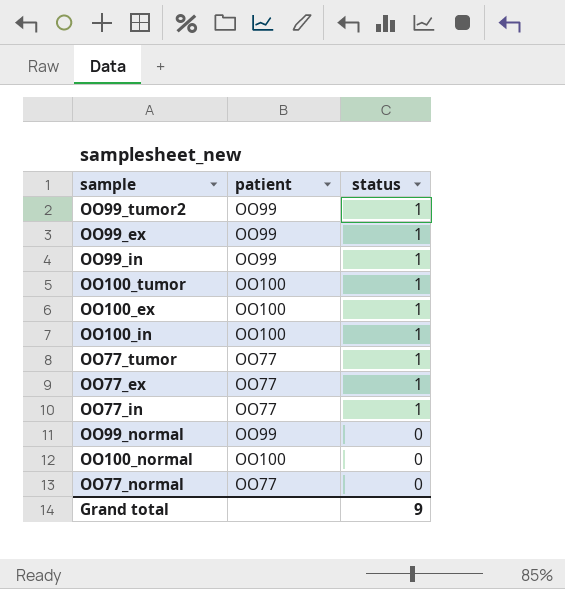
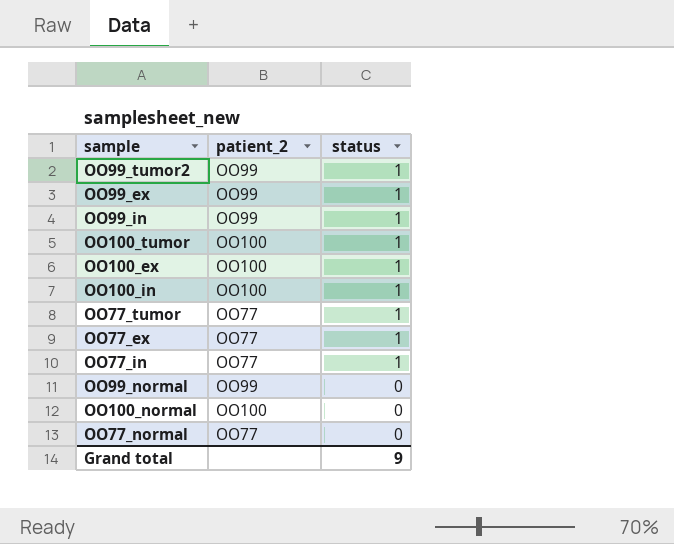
column name: patient -> patient_2

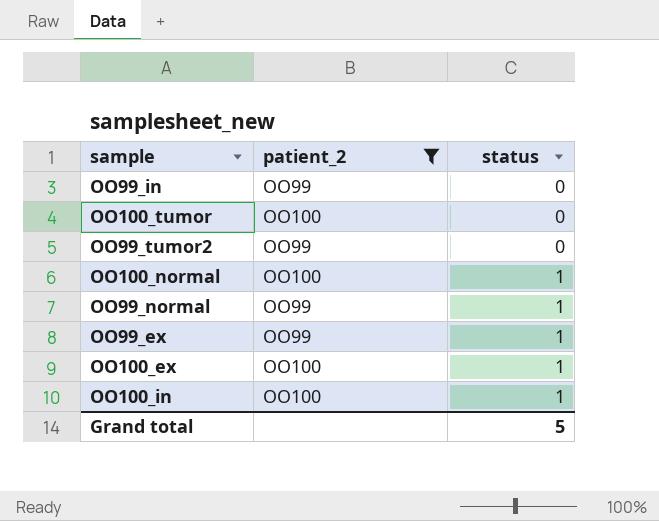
filter: none -> patient_2 != OO77
row order: status descending -> status ascending
OO99_in | status: 1 -> 0
OO100_tumor | status: 1 -> 0
OO99_tumor2 | status: 1 -> 0
OO100_normal | status: 0 -> 1
OO99_normal | status: 0 -> 1
Grand total | status: 9 -> 5

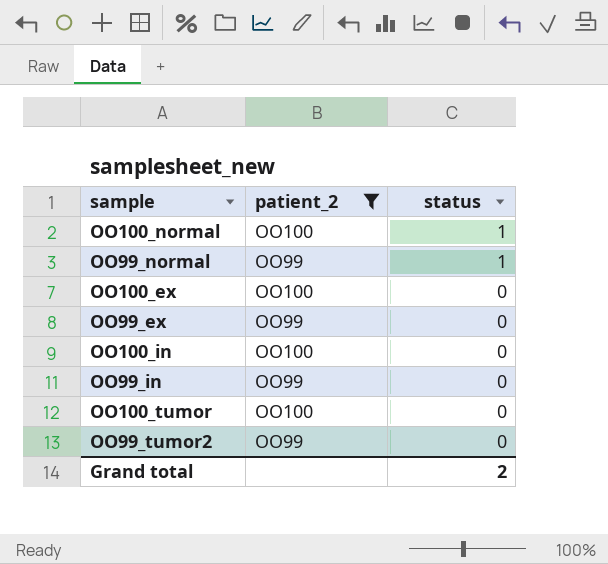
row order: status ascending -> status descending
OO100_ex | status: 1 -> 0
OO99_ex | status: 1 -> 0
OO100_in | status: 1 -> 0
Grand total | status: 5 -> 2

